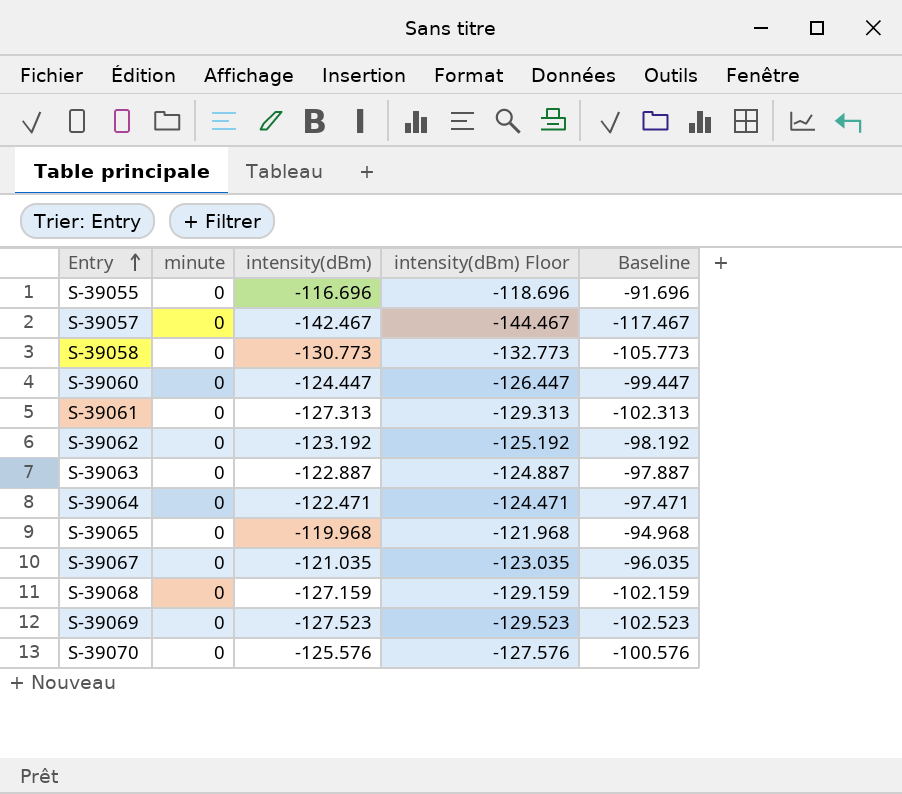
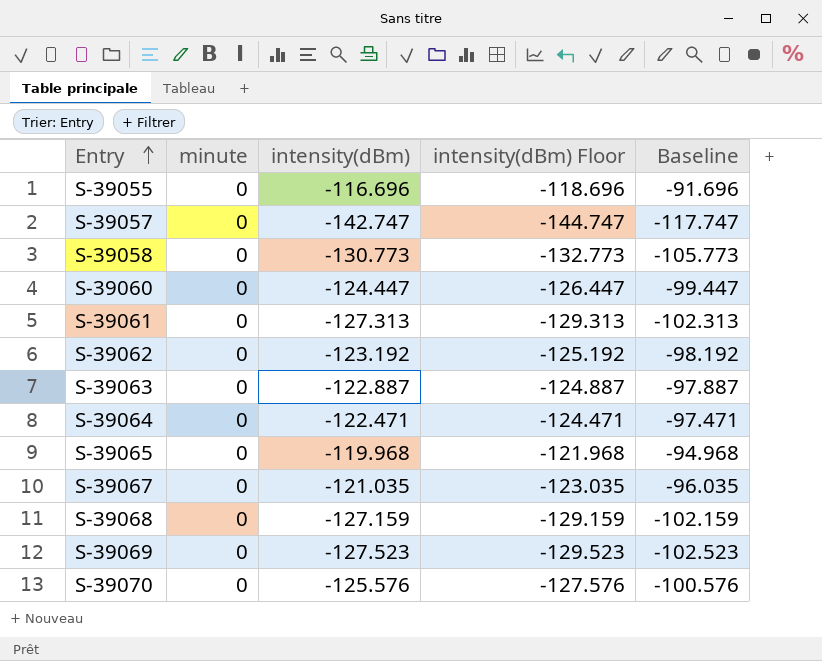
S-39057 | intensity(dBm): -142.467 -> -142.747
S-39057 | intensity(dBm) Floor: -144.467 -> -144.747
S-39057 | Baseline: -117.467 -> -117.747

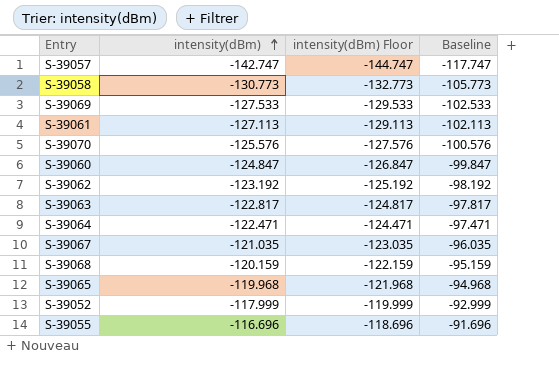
row order: Entry ascending -> intensity(dBm) ascending
column minute | position: 2 -> none
S-39069 | intensity(dBm): -127.523 -> -127.533
S-39069 | intensity(dBm) Floor: -129.523 -> -129.533
S-39069 | Baseline: -102.523 -> -102.533
S-39061 | intensity(dBm): -127.313 -> -127.113
S-39061 | intensity(dBm) Floor: -129.313 -> -129.113
S-39061 | Baseline: -102.313 -> -102.113
S-39060 | intensity(dBm): -124.447 -> -124.847
S-39060 | intensity(dBm) Floor: -126.447 -> -126.847
S-39060 | Baseline: -99.447 -> -99.847
S-39063 | intensity(dBm): -122.887 -> -122.817
S-39063 | intensity(dBm) Floor: -124.887 -> -124.817
S-39063 | Baseline: -97.887 -> -97.817
S-39068 | intensity(dBm): -127.159 -> -120.159
S-39068 | intensity(dBm) Floor: -129.159 -> -122.159
S-39068 | Baseline: -102.159 -> -95.159
row S-39052: none -> -117.999 | -119.999 | -92.999

